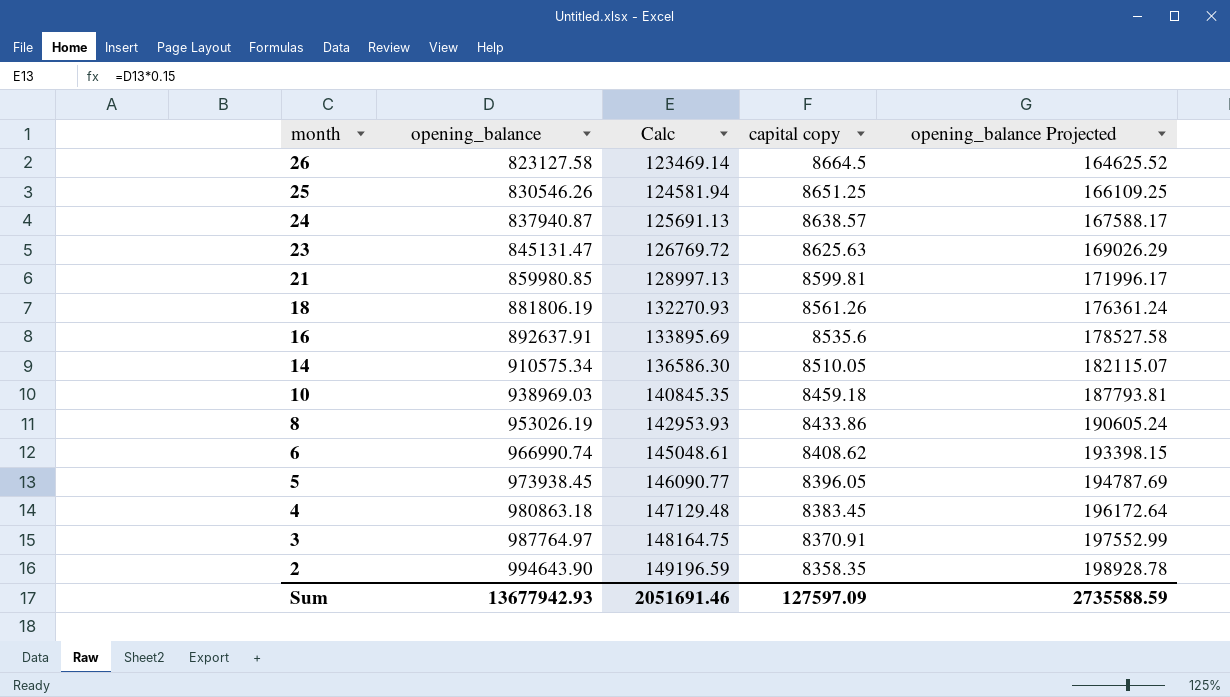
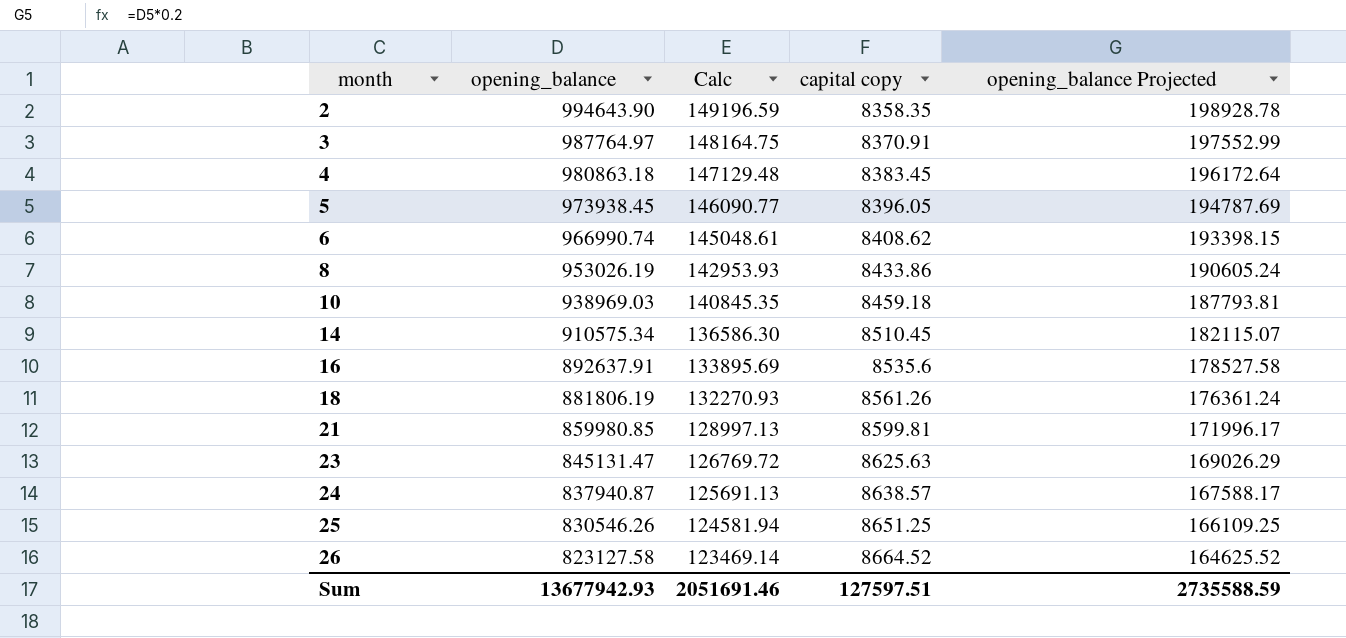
row order: month descending -> month ascending
14 | capital copy: 8510.05 -> 8510.45
26 | capital copy: 8664.5 -> 8664.52
Sum | capital copy: 127597.09 -> 127597.51

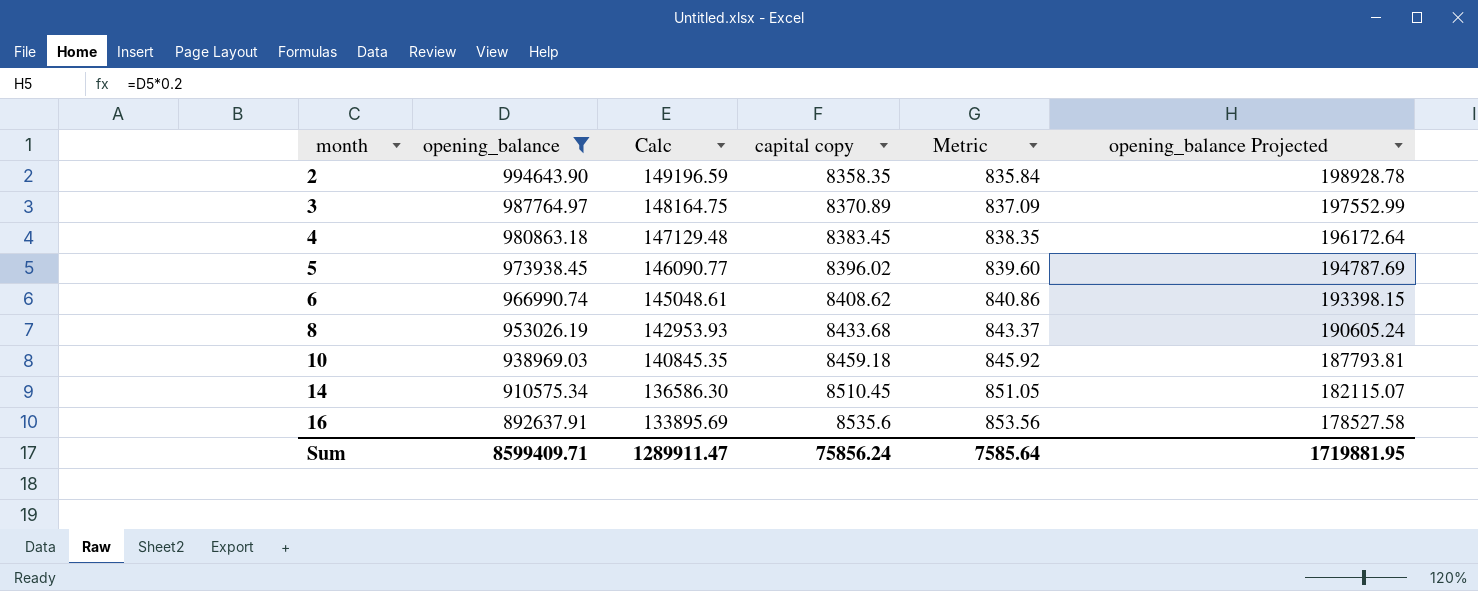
filter: none -> opening_balance >= 892637.91
column Metric | formula: none -> [capital copy] * 0.1
3 | capital copy: 8370.91 -> 8370.89
5 | capital copy: 8396.05 -> 8396.02
8 | capital copy: 8433.86 -> 8433.68
Sum | opening_balance: 13677942.93 -> 8599409.71
Sum | Calc: 2051691.46 -> 1289911.47
Sum | capital copy: 127597.51 -> 75856.24
Sum | opening_balance Projected: 2735588.59 -> 1719881.95

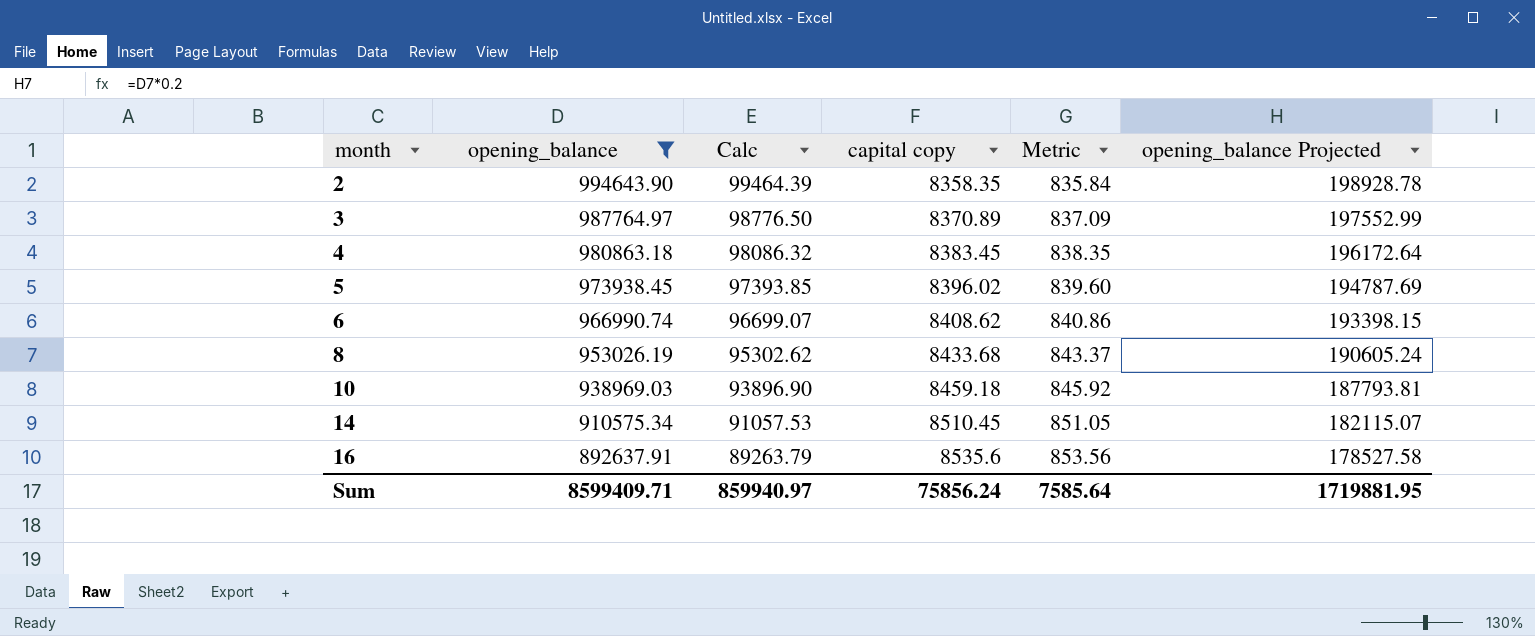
column Calc | formula: [opening_balance] * 0.15 -> [opening_balance] * 0.1
Sum | Calc: 1289911.47 -> 859940.97

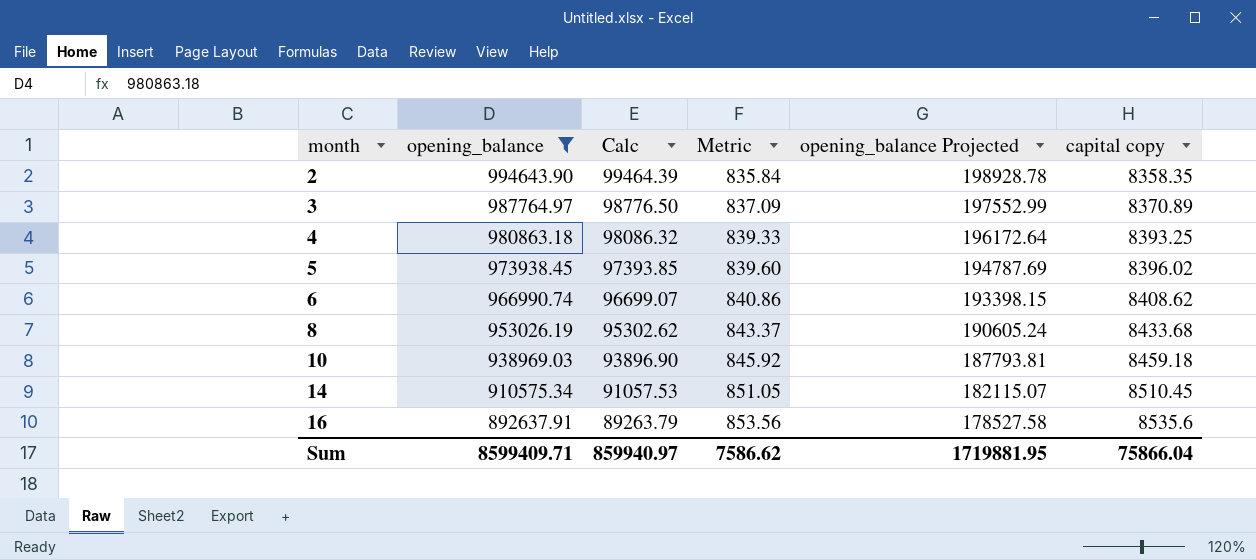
column capital copy | position: 4 -> 6
4 | Metric: 838.35 -> 839.33
4 | capital copy: 8383.45 -> 8393.25
Sum | Metric: 7585.64 -> 7586.62
Sum | capital copy: 75856.24 -> 75866.04

